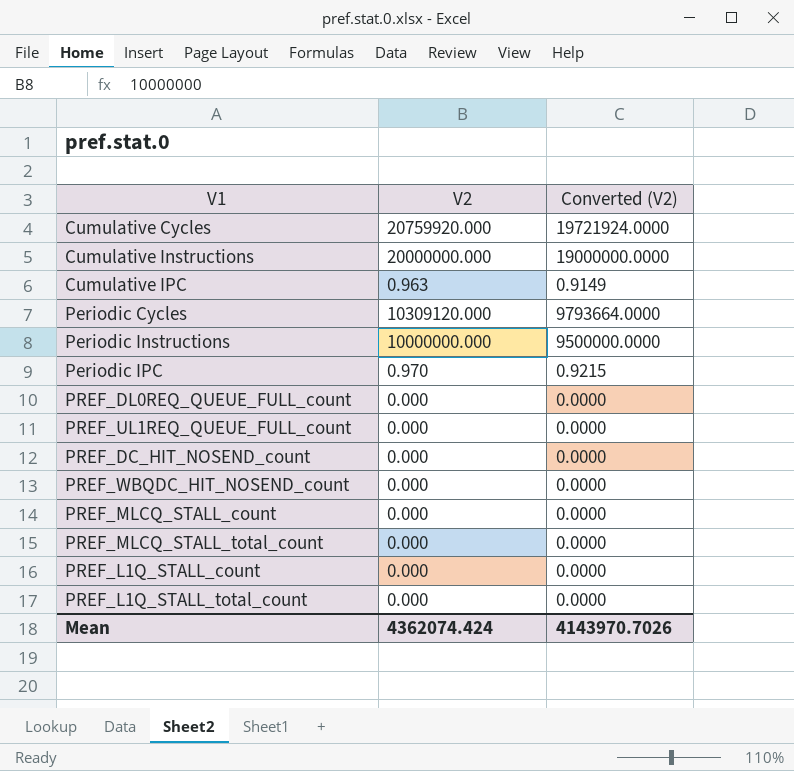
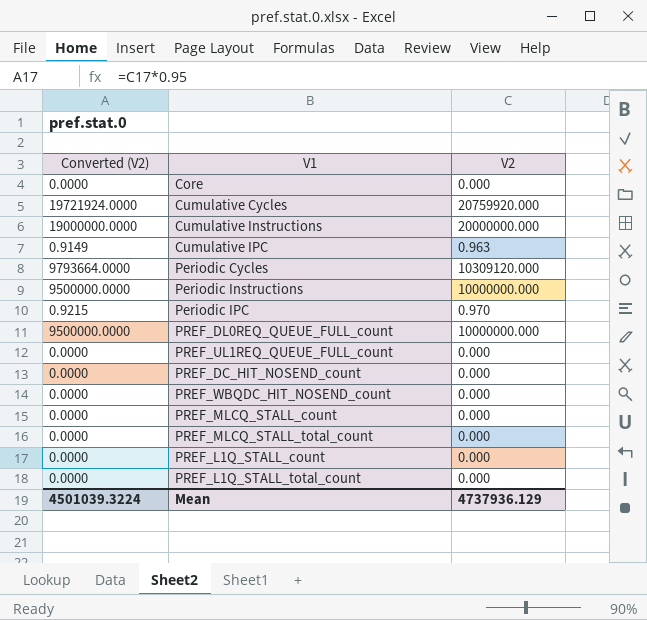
column Converted (V2) | position: 3 -> 1
row Core: none -> 0.0000 | 0.000
PREF_DL0REQ_QUEUE_FULL_count | Converted (V2): 0.0000 -> 9500000.0000
PREF_DL0REQ_QUEUE_FULL_count | V2: 0.000 -> 10000000.000
Mean | Converted (V2): 4143970.7026 -> 4501039.3224
Mean | V2: 4362074.424 -> 4737936.129

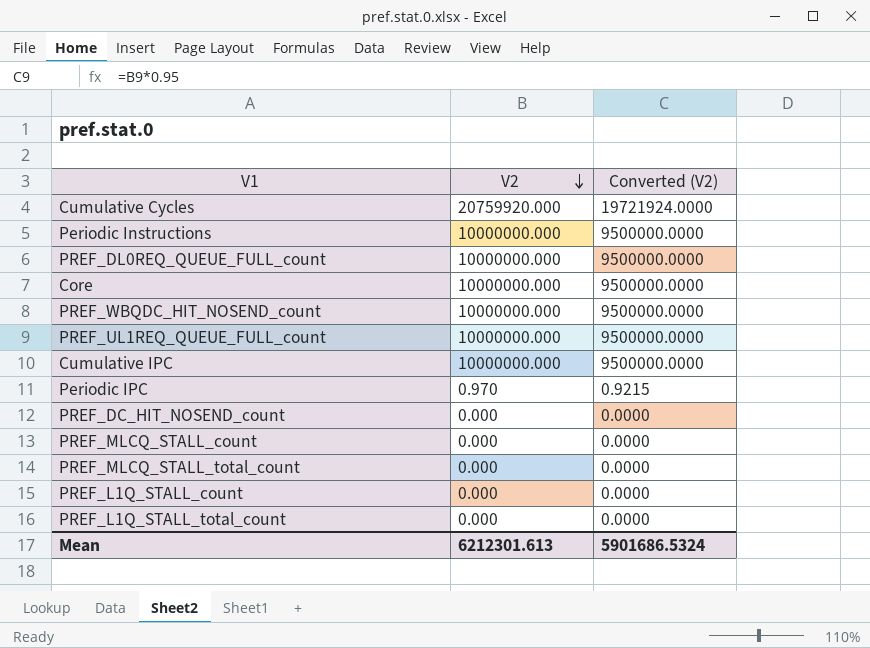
row order: none -> V2 descending
column Converted (V2) | position: 1 -> 3
row Cumulative Instructions: 19000000.0000 | 20000000.000 -> none
row Periodic Cycles: 9793664.0000 | 10309120.000 -> none
Core | V2: 0.000 -> 10000000.000
Core | Converted (V2): 0.0000 -> 9500000.0000
PREF_WBQDC_HIT_NOSEND_count | V2: 0.000 -> 10000000.000
PREF_WBQDC_HIT_NOSEND_count | Converted (V2): 0.0000 -> 9500000.0000
PREF_UL1REQ_QUEUE_FULL_count | V2: 0.000 -> 10000000.000
PREF_UL1REQ_QUEUE_FULL_count | Converted (V2): 0.0000 -> 9500000.0000
Cumulative IPC | V2: 0.963 -> 10000000.000
Cumulative IPC | Converted (V2): 0.9149 -> 9500000.0000
Mean | V2: 4737936.129 -> 6212301.613
Mean | Converted (V2): 4501039.3224 -> 5901686.5324

